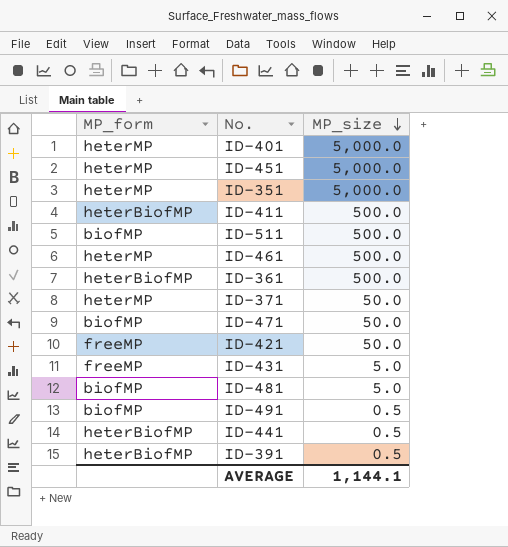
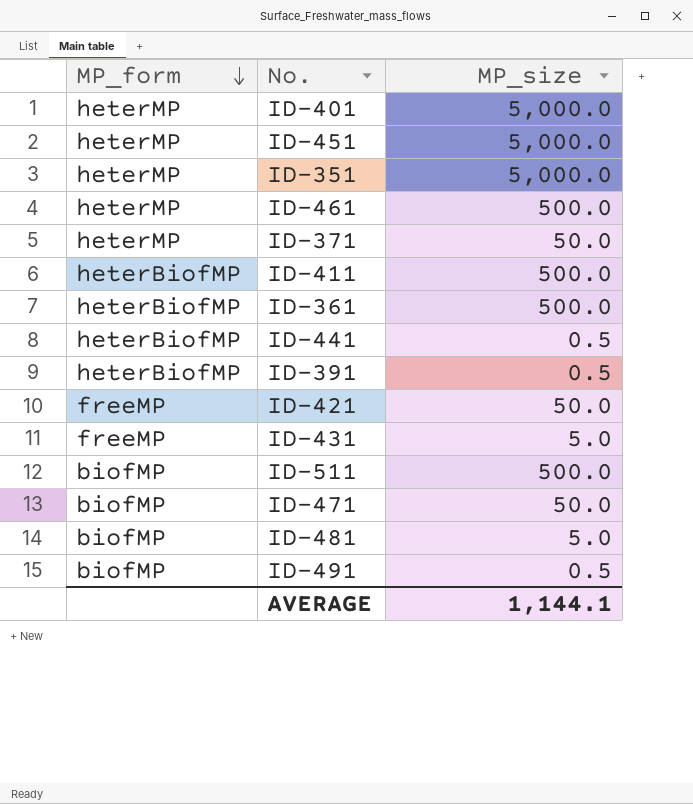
row order: MP_size descending -> MP_form descending

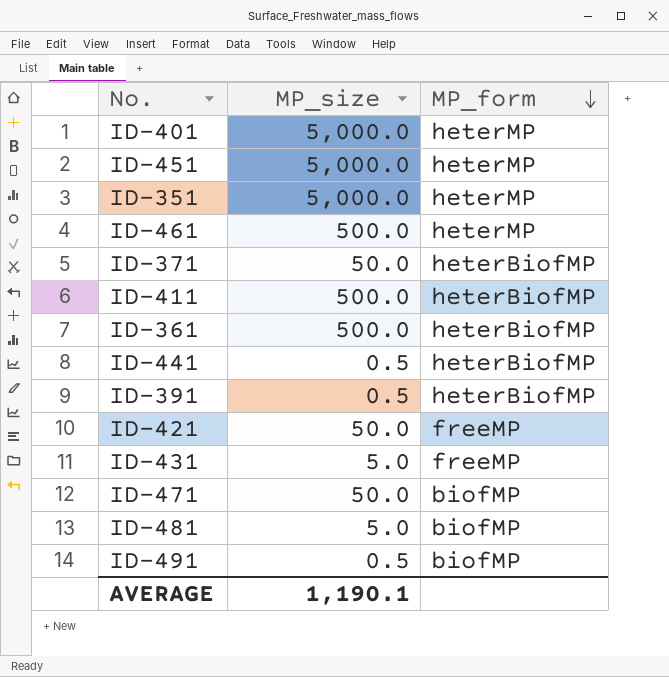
column MP_form | position: 1 -> 3
row ID-511: biofMP | 500.0 -> none
ID-371 | MP_form: heterMP -> heterBiofMP
AVERAGE | MP_size: 1,144.1 -> 1,190.1

